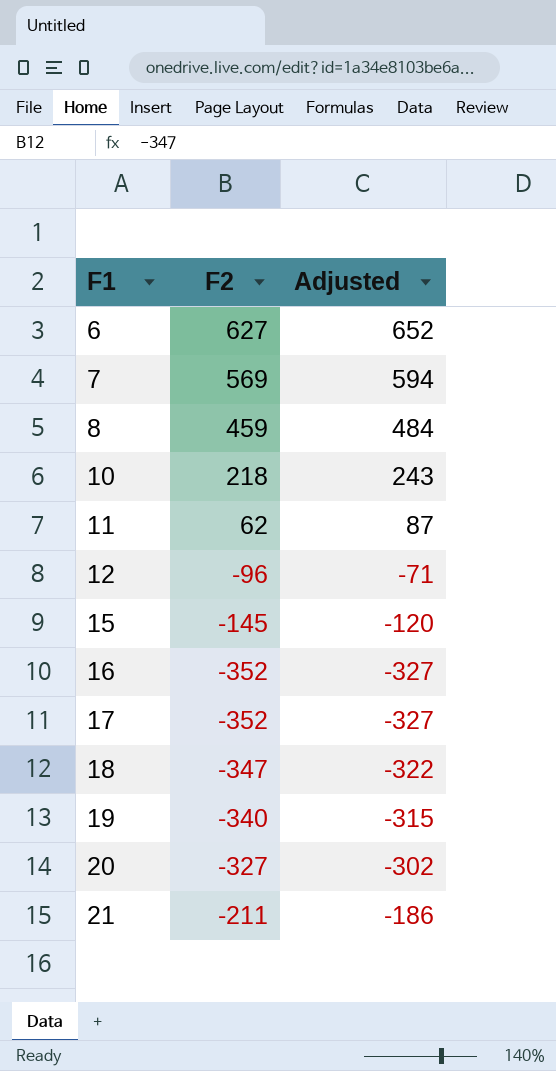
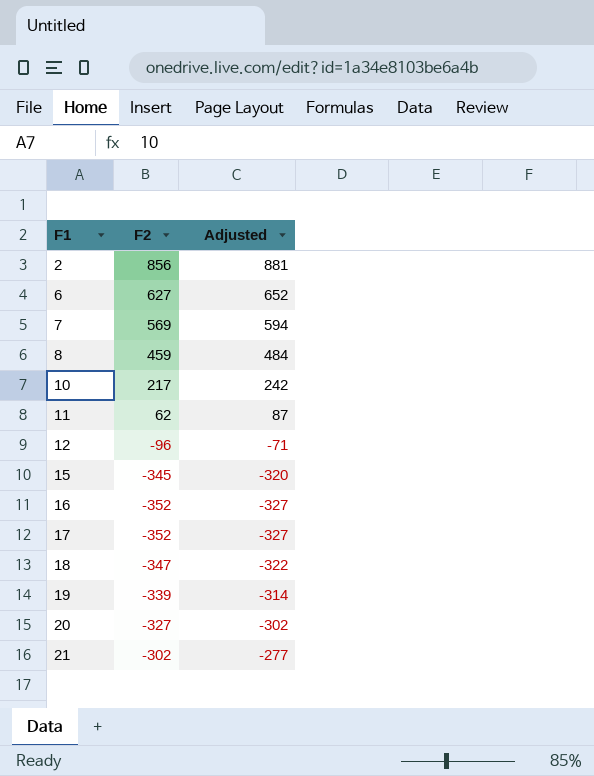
row 2: none -> 856 | 881
10 | F2: 218 -> 217
10 | Adjusted: 243 -> 242
15 | F2: -145 -> -345
15 | Adjusted: -120 -> -320
19 | F2: -340 -> -339
19 | Adjusted: -315 -> -314
21 | F2: -211 -> -302
21 | Adjusted: -186 -> -277

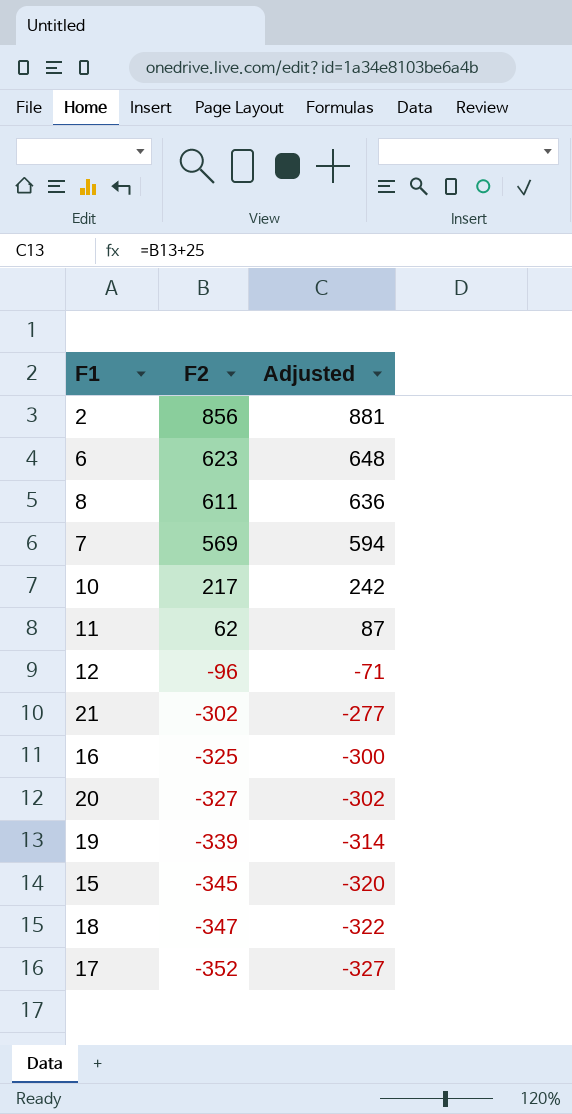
row order: F1 ascending -> F2 descending
6 | F2: 627 -> 623
6 | Adjusted: 652 -> 648
8 | F2: 459 -> 611
8 | Adjusted: 484 -> 636
16 | F2: -352 -> -325
16 | Adjusted: -327 -> -300

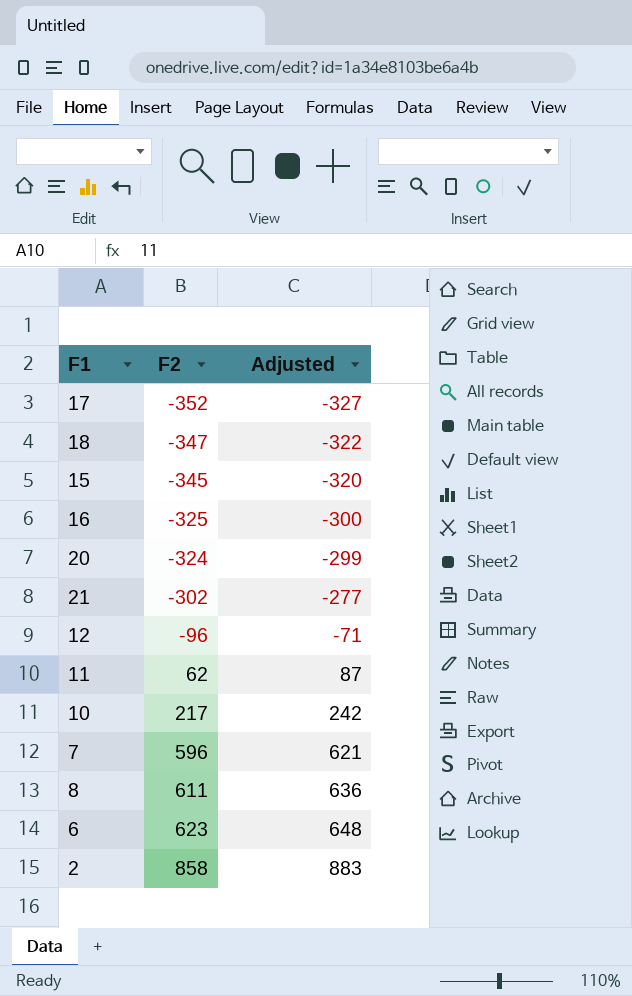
row order: F2 descending -> F2 ascending
row 19: -339 | -314 -> none
20 | F2: -327 -> -324
20 | Adjusted: -302 -> -299
7 | F2: 569 -> 596
7 | Adjusted: 594 -> 621
2 | F2: 856 -> 858
2 | Adjusted: 881 -> 883

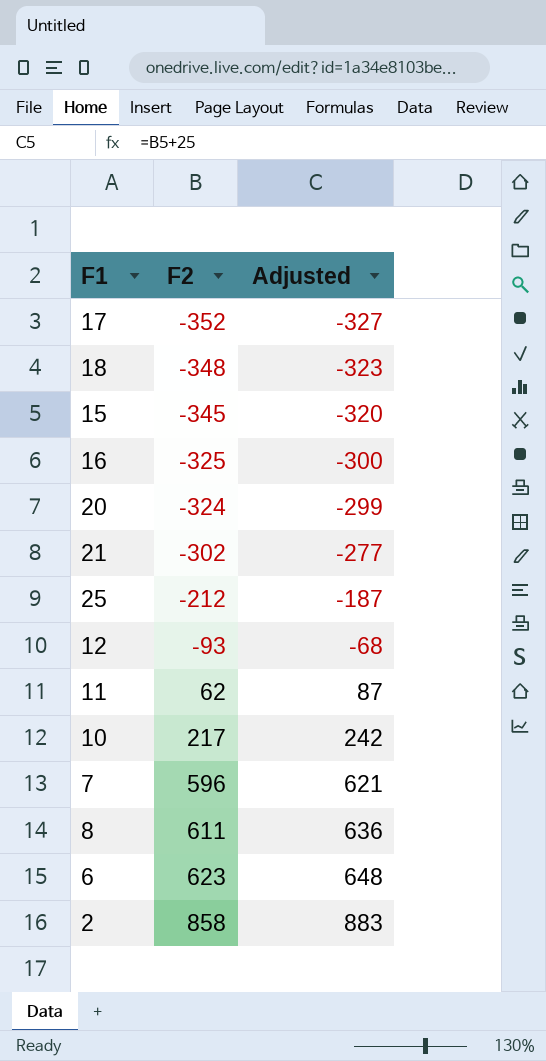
18 | F2: -347 -> -348
18 | Adjusted: -322 -> -323
row 25: none -> -212 | -187
12 | F2: -96 -> -93
12 | Adjusted: -71 -> -68

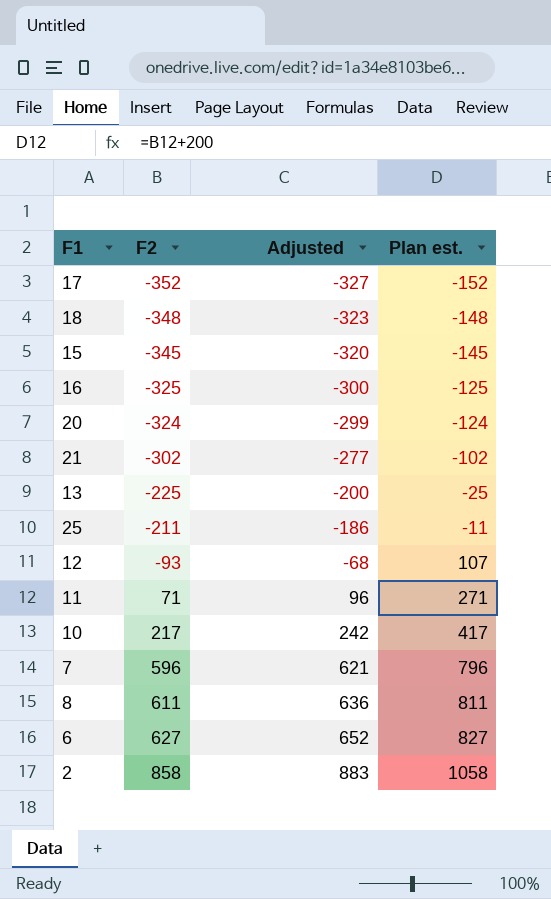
column Plan est. | formula: none -> [F2] + 200
row 13: none -> -225 | -200 | -25
25 | F2: -212 -> -211
25 | Adjusted: -187 -> -186
11 | F2: 62 -> 71
11 | Adjusted: 87 -> 96
6 | F2: 623 -> 627
6 | Adjusted: 648 -> 652

